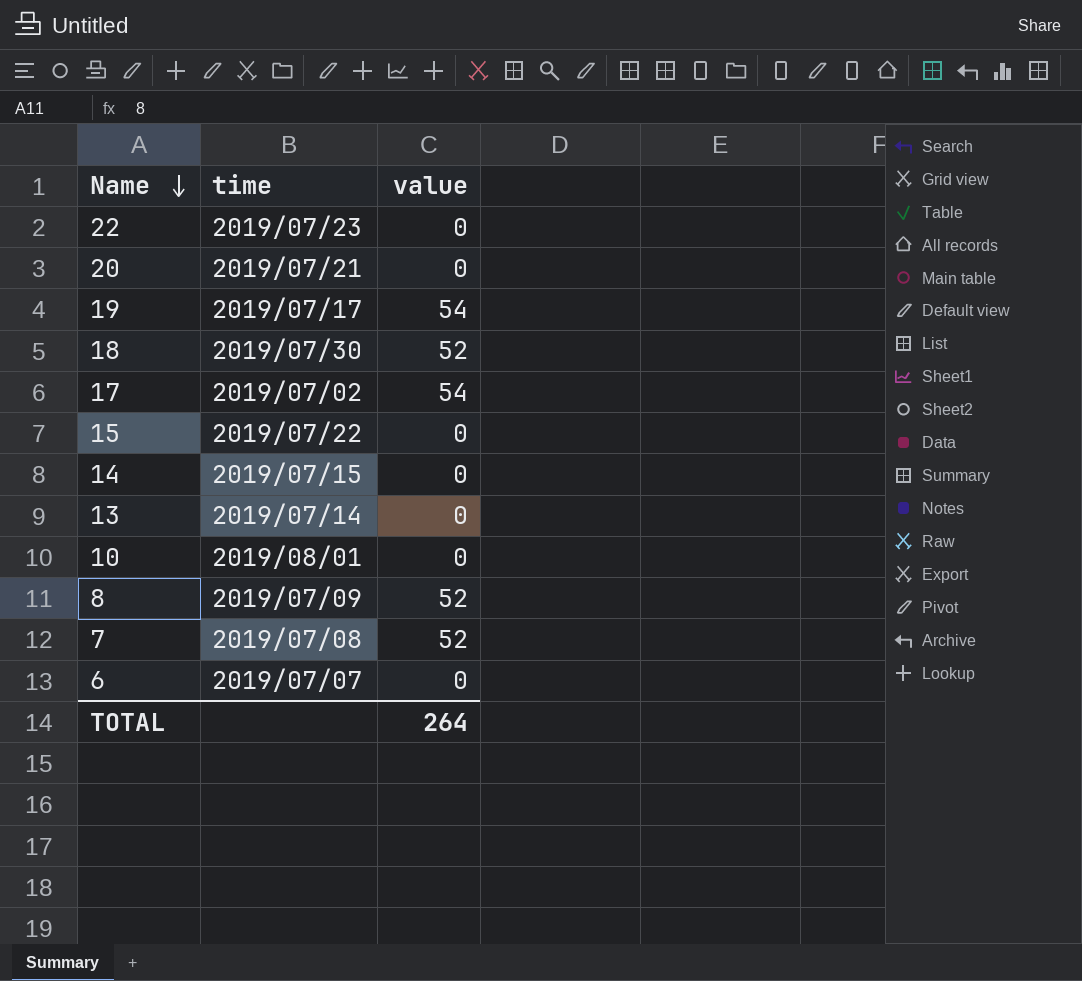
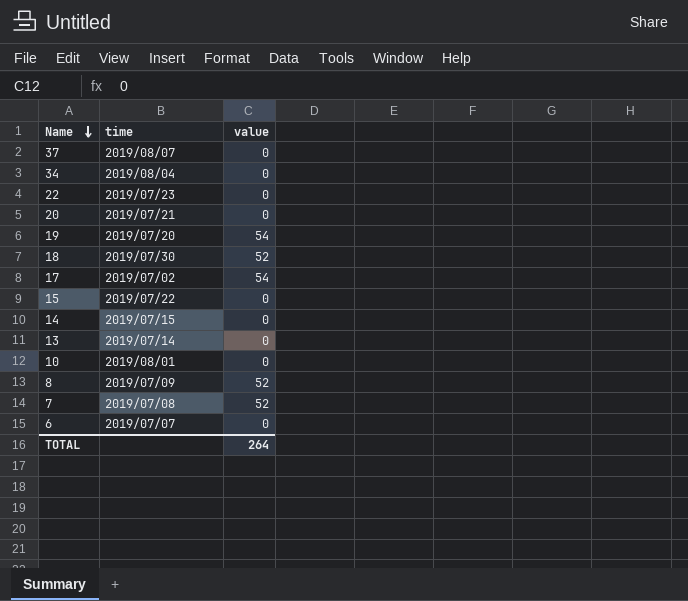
row 37: none -> 2019/08/07 | 0
row 34: none -> 2019/08/04 | 0
19 | time: 2019/07/17 -> 2019/07/20

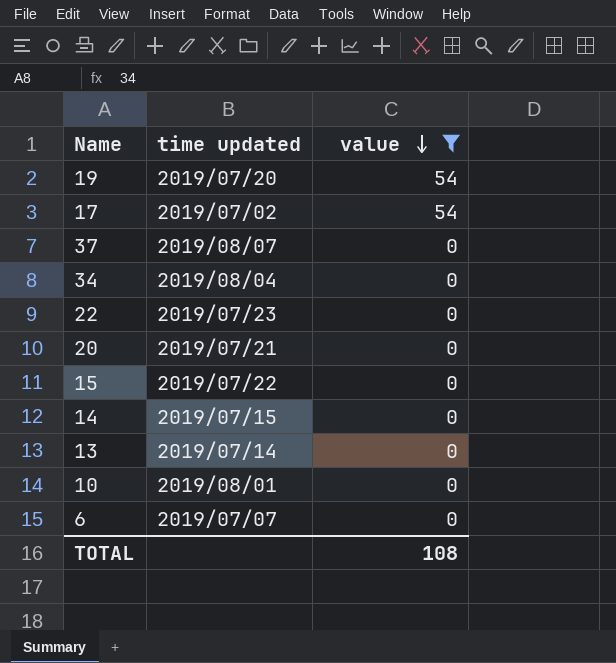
filter: none -> value != 52
row order: Name descending -> value descending
column name: time -> time updated
TOTAL | value: 264 -> 108

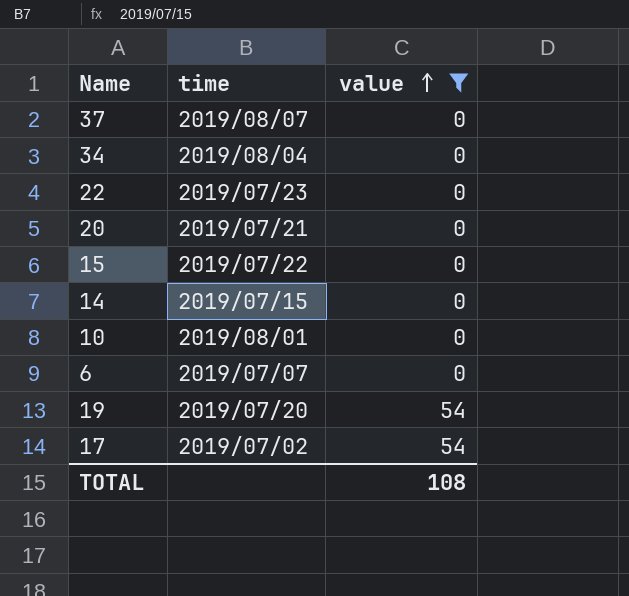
row order: value descending -> value ascending
column name: time updated -> time
row 13: 2019/07/14 | 0 -> none

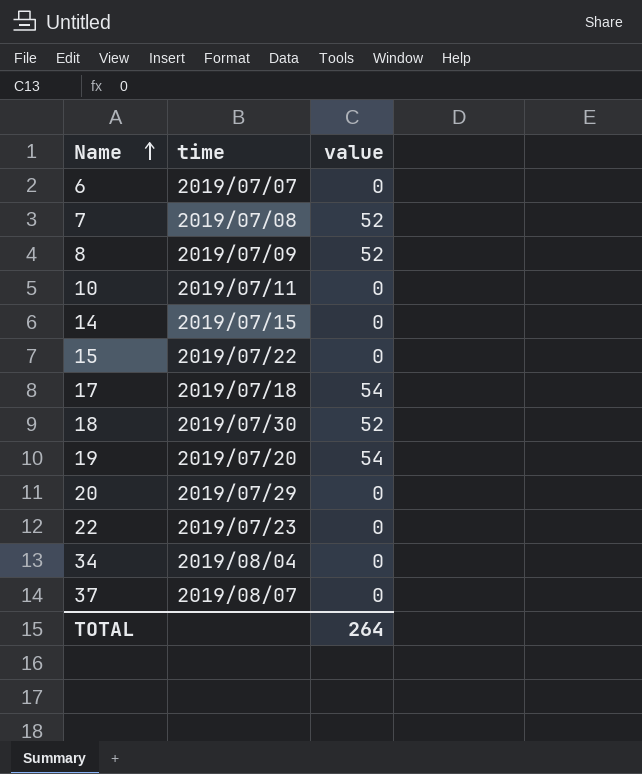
filter: value != 52 -> none
row order: value ascending -> Name ascending
10 | time: 2019/08/01 -> 2019/07/11
17 | time: 2019/07/02 -> 2019/07/18
20 | time: 2019/07/21 -> 2019/07/29
TOTAL | value: 108 -> 264

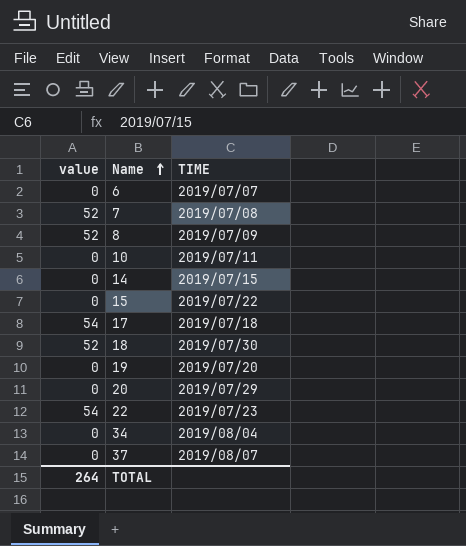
column value | position: 3 -> 1
column name: time -> TIME
19 | value: 54 -> 0
22 | value: 0 -> 54

